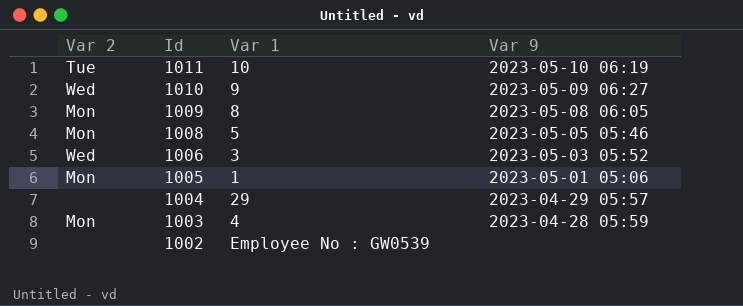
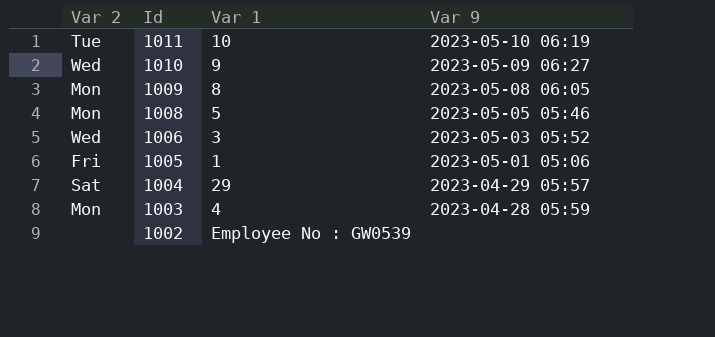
1005 | Var 2: Mon -> Fri
1004 | Var 2: none -> Sat

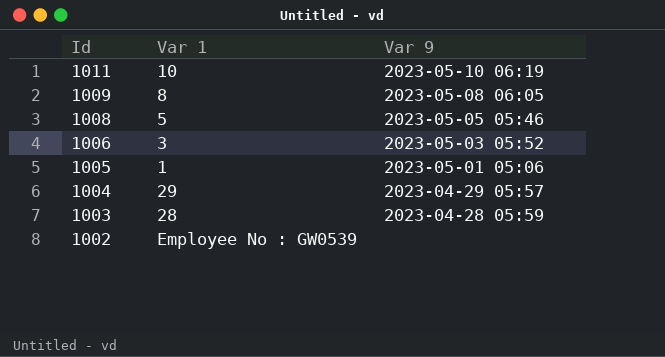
column Var 2 | position: 1 -> none
row 1010: Wed | 9 | 2023-05-09 06:27 -> none
1003 | Var 1: 4 -> 28

